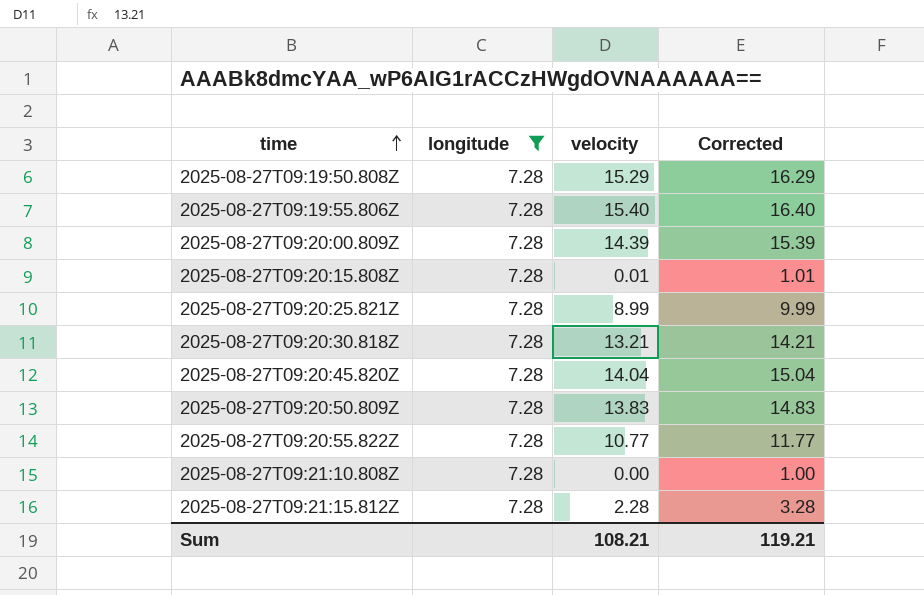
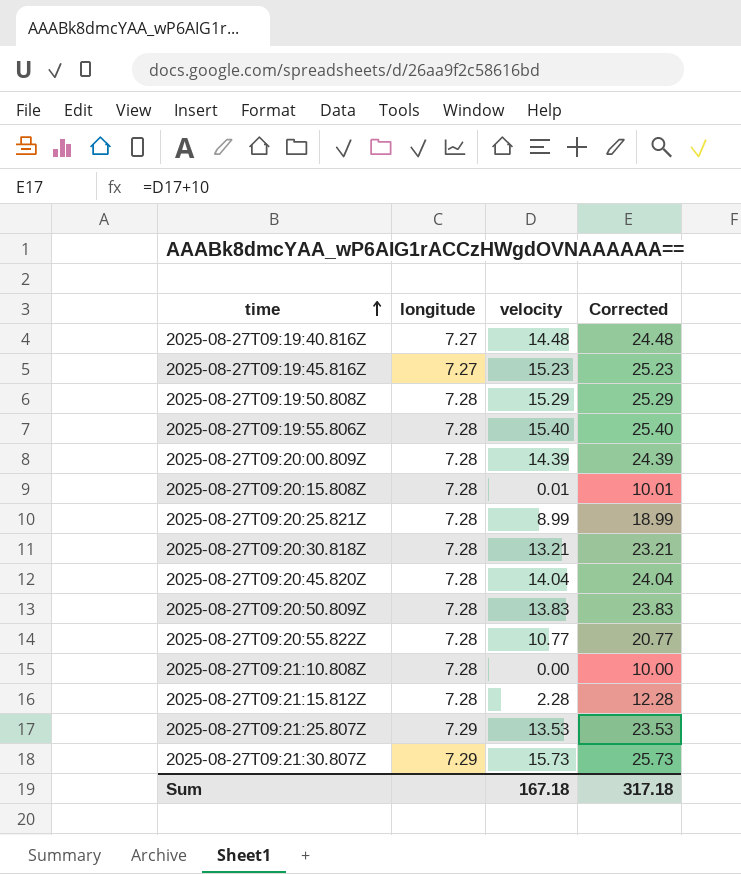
filter: longitude = 7.28 -> none
column Corrected | formula: [velocity] + 1 -> [velocity] + 10
Sum | velocity: 108.21 -> 167.18
Sum | Corrected: 119.21 -> 317.18

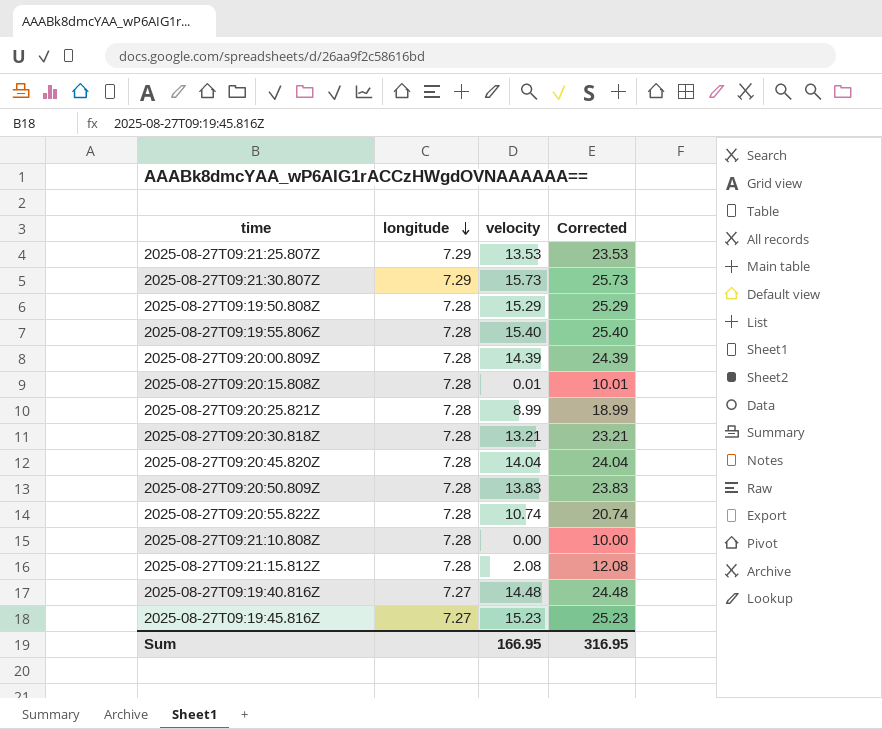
row order: time ascending -> longitude descending
2025-08-27T09:20:55.822Z | velocity: 10.77 -> 10.74
2025-08-27T09:20:55.822Z | Corrected: 20.77 -> 20.74
2025-08-27T09:21:15.812Z | velocity: 2.28 -> 2.08
2025-08-27T09:21:15.812Z | Corrected: 12.28 -> 12.08
Sum | velocity: 167.18 -> 166.95
Sum | Corrected: 317.18 -> 316.95

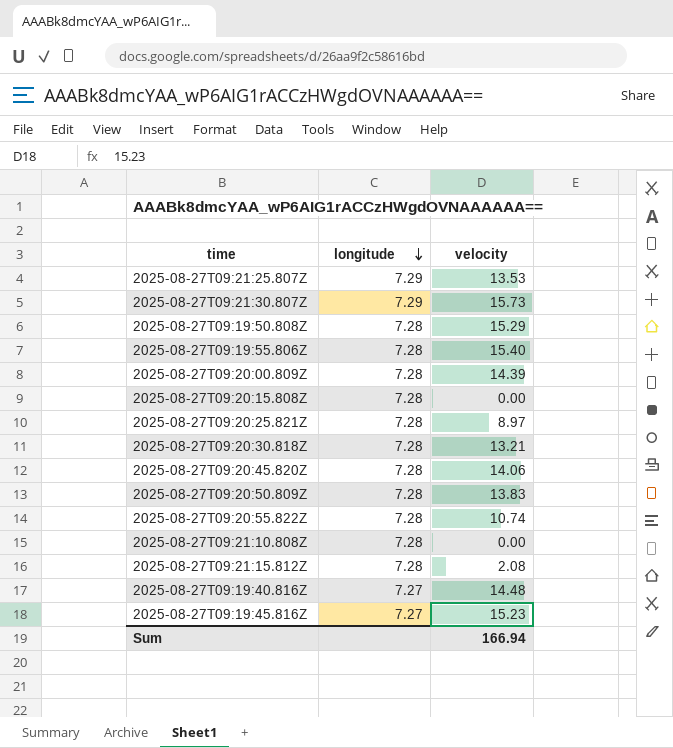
column Corrected | formula: [velocity] + 10 -> none
2025-08-27T09:20:15.808Z | velocity: 0.01 -> 0.00
2025-08-27T09:20:25.821Z | velocity: 8.99 -> 8.97
2025-08-27T09:20:45.820Z | velocity: 14.04 -> 14.06
Sum | velocity: 166.95 -> 166.94

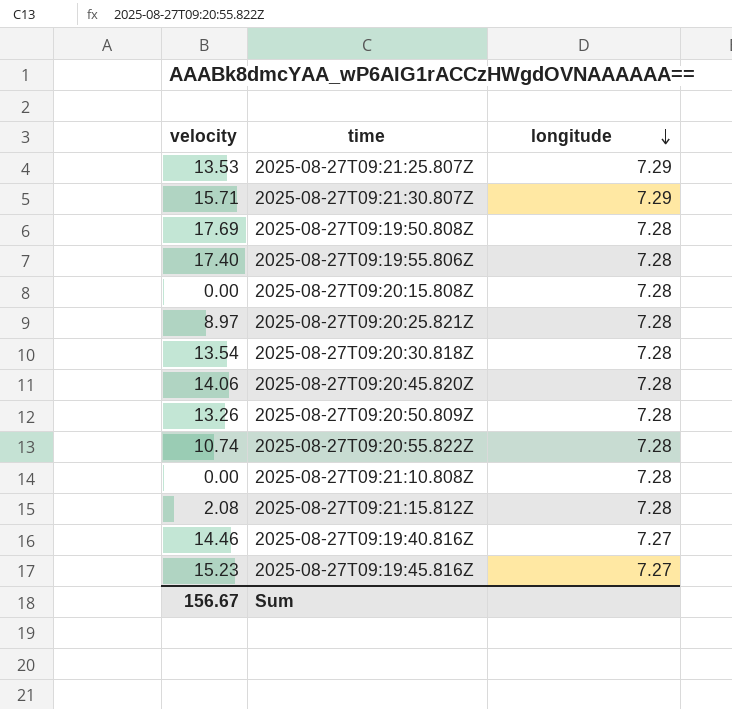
column velocity | position: 3 -> 1
row 2025-08-27T09:20:00.809Z: 7.28 | 14.39 -> none
2025-08-27T09:21:30.807Z | velocity: 15.73 -> 15.71
2025-08-27T09:19:50.808Z | velocity: 15.29 -> 17.69
2025-08-27T09:19:55.806Z | velocity: 15.40 -> 17.40
2025-08-27T09:20:30.818Z | velocity: 13.21 -> 13.54
2025-08-27T09:20:50.809Z | velocity: 13.83 -> 13.26
2025-08-27T09:19:40.816Z | velocity: 14.48 -> 14.46
Sum | velocity: 166.94 -> 156.67

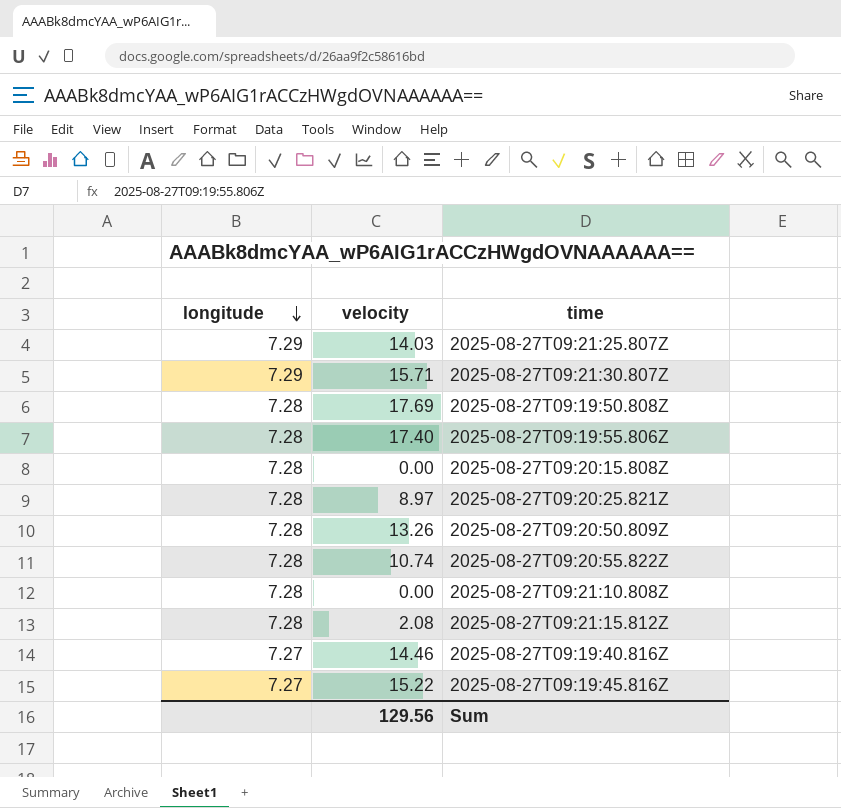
column longitude | position: 3 -> 1
row 2025-08-27T09:20:30.818Z: 13.54 | 7.28 -> none
row 2025-08-27T09:20:45.820Z: 14.06 | 7.28 -> none
2025-08-27T09:21:25.807Z | velocity: 13.53 -> 14.03
2025-08-27T09:19:45.816Z | velocity: 15.23 -> 15.22
Sum | velocity: 156.67 -> 129.56

